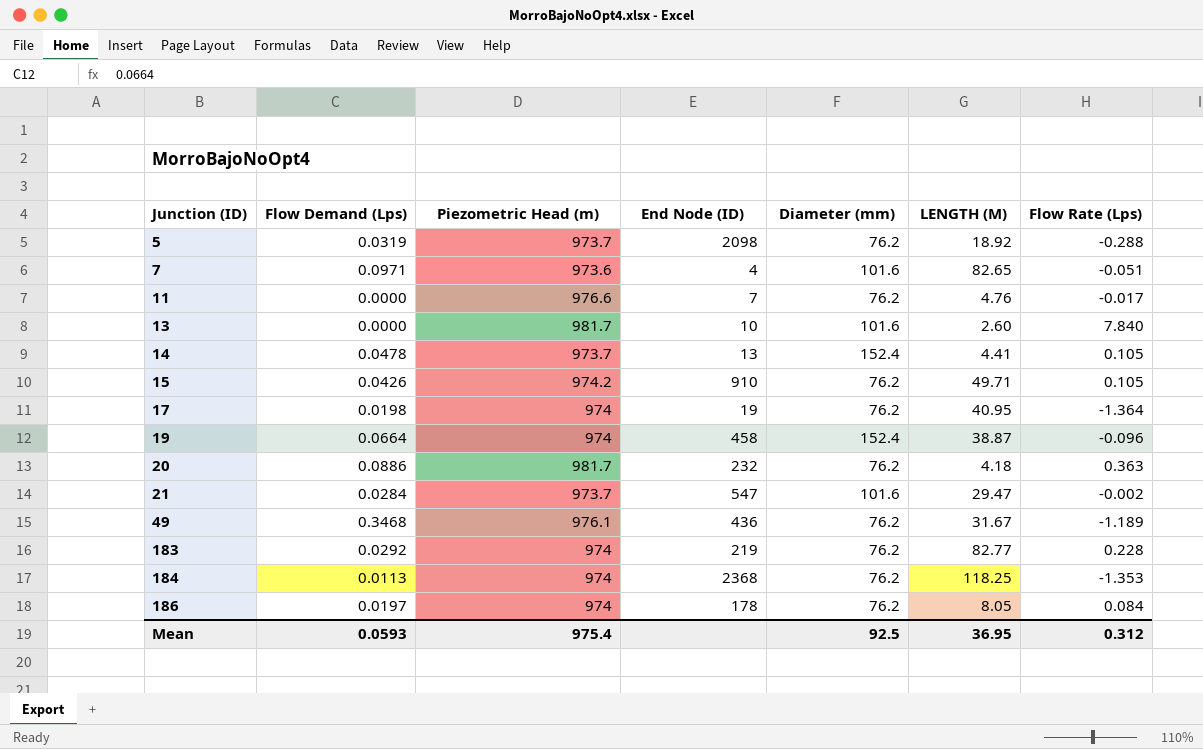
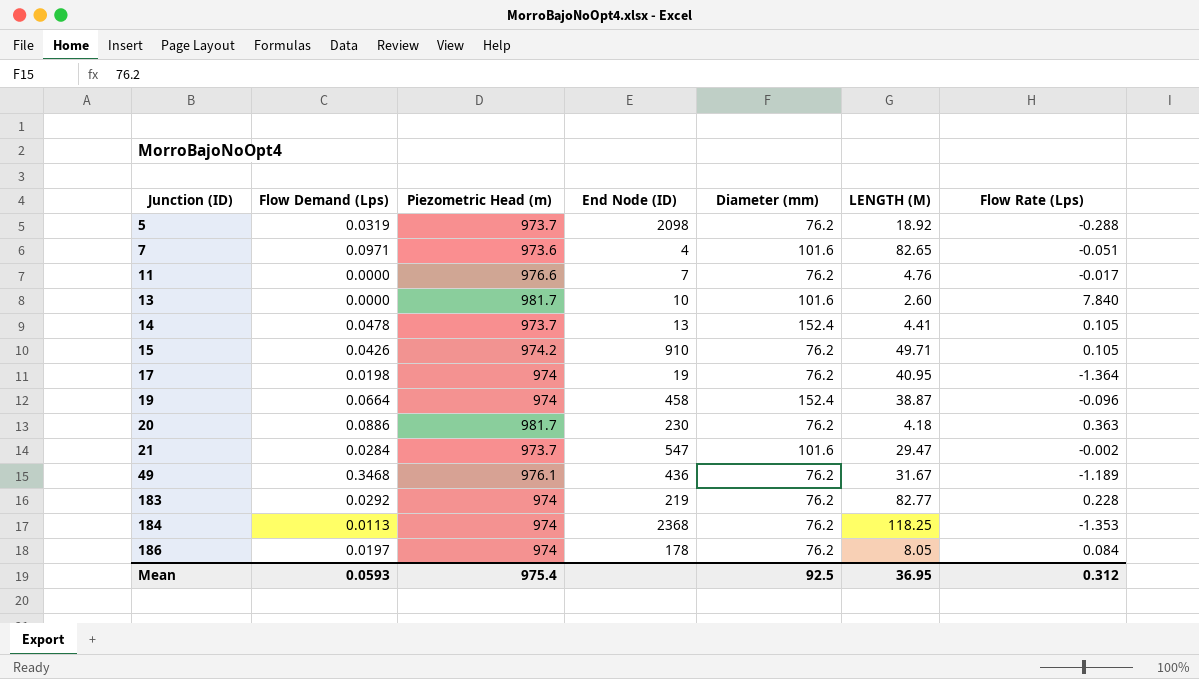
20 | End Node (ID): 232 -> 230

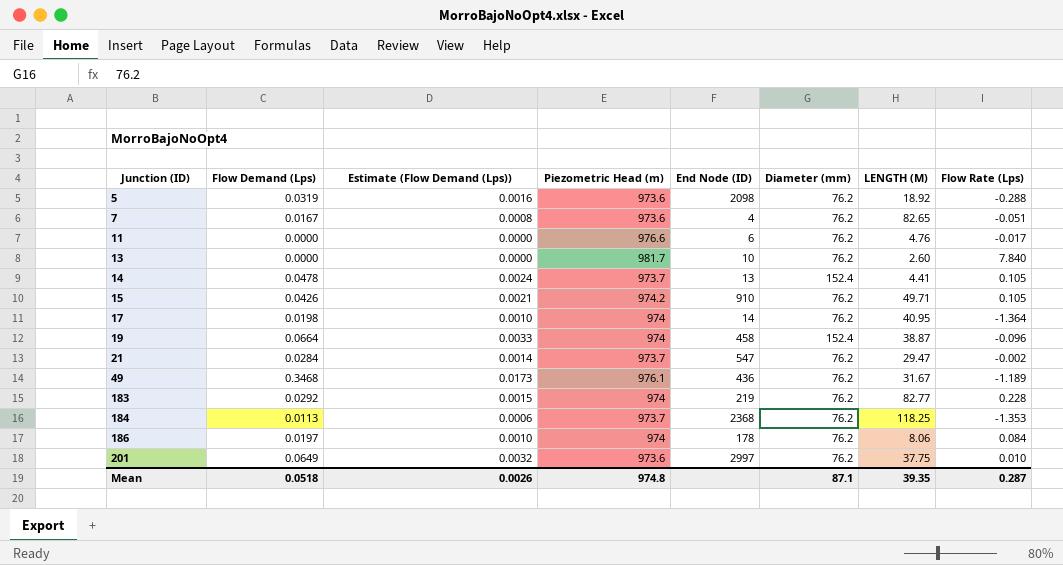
column Estimate (Flow Demand (Lps)) | formula: none -> [Flow Demand (Lps)] * 0.05
row 20: 0.0886 | 981.7 | 230 | 76.2 | 4.18 | 0.363 -> none
5 | Piezometric Head (m): 973.7 -> 973.6
7 | Flow Demand (Lps): 0.0971 -> 0.0167
7 | Diameter (mm): 101.6 -> 76.2
11 | End Node (ID): 7 -> 6
13 | Diameter (mm): 101.6 -> 76.2
17 | End Node (ID): 19 -> 14
21 | Diameter (mm): 101.6 -> 76.2
184 | Piezometric Head (m): 974 -> 973.7
186 | LENGTH (M): 8.05 -> 8.06
row 201: none -> 0.0649 | 0.0032 | 973.6 | 2997 | 76.2 | 37.75 | 0.010
Mean | Flow Demand (Lps): 0.0593 -> 0.0518
Mean | Piezometric Head (m): 975.4 -> 974.8
Mean | Diameter (mm): 92.5 -> 87.1
Mean | LENGTH (M): 36.95 -> 39.35
Mean | Flow Rate (Lps): 0.312 -> 0.287

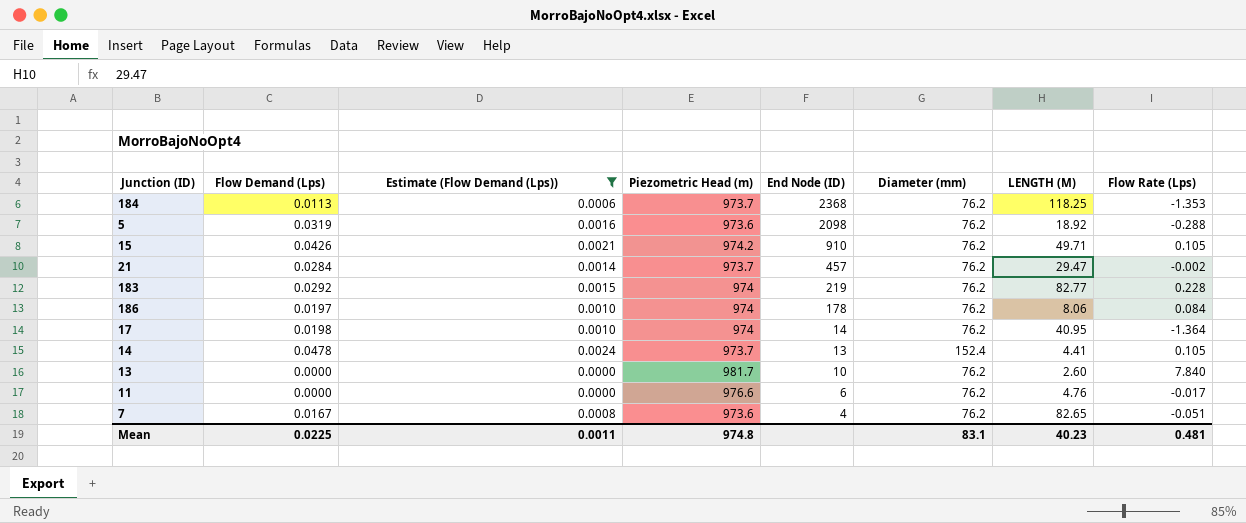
filter: none -> Estimate (Flow Demand (Lps)) <= 0.0024
row order: Junction (ID) ascending -> End Node (ID) descending
21 | End Node (ID): 547 -> 457
Mean | Flow Demand (Lps): 0.0518 -> 0.0225
Mean | Estimate (Flow Demand (Lps)): 0.0026 -> 0.0011
Mean | Diameter (mm): 87.1 -> 83.1
Mean | LENGTH (M): 39.35 -> 40.23
Mean | Flow Rate (Lps): 0.287 -> 0.481

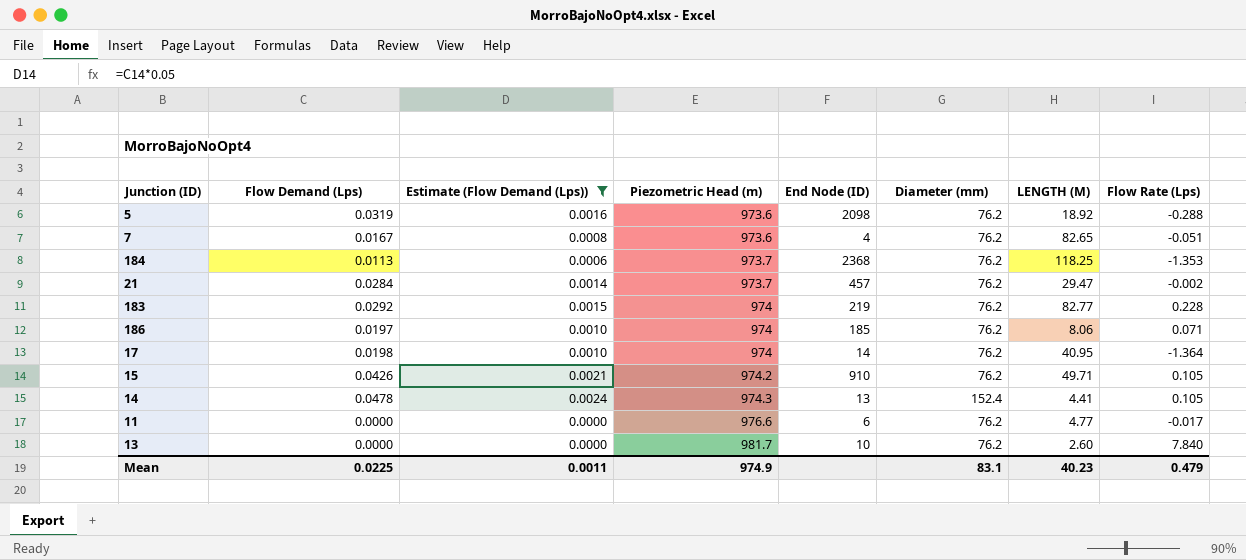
row order: End Node (ID) descending -> Piezometric Head (m) ascending
186 | End Node (ID): 178 -> 185
186 | Flow Rate (Lps): 0.084 -> 0.071
14 | Piezometric Head (m): 973.7 -> 974.3
11 | LENGTH (M): 4.76 -> 4.77
Mean | Piezometric Head (m): 974.8 -> 974.9
Mean | Flow Rate (Lps): 0.481 -> 0.479

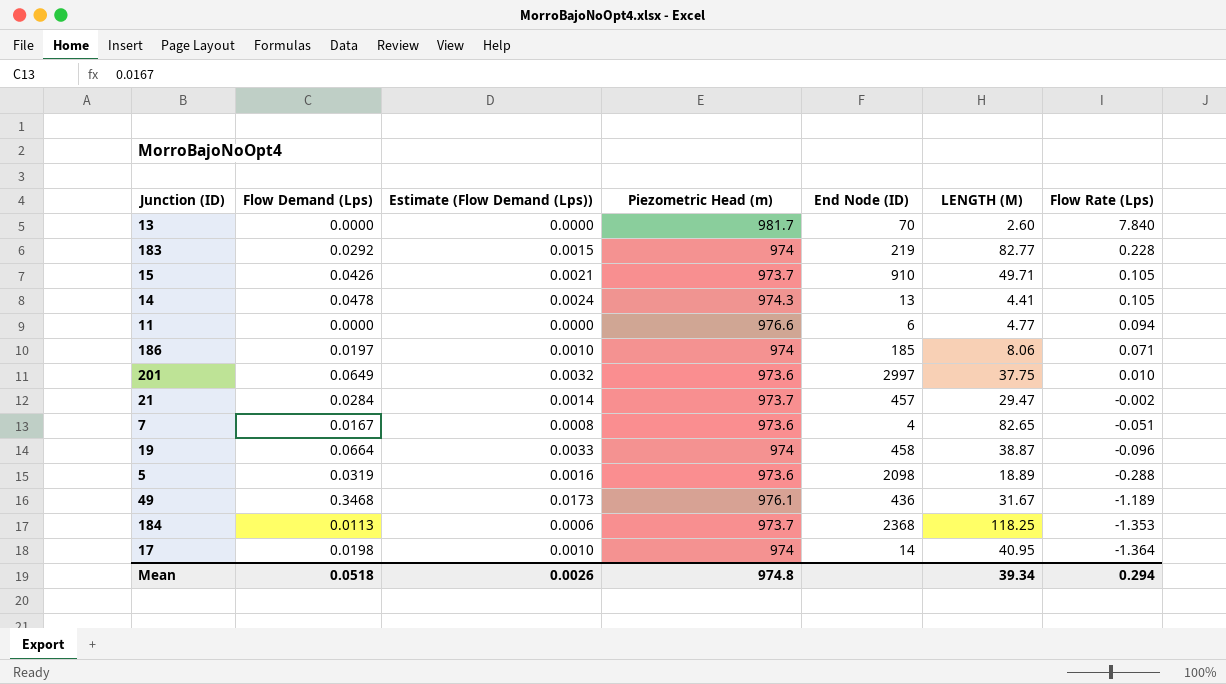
filter: Estimate (Flow Demand (Lps)) <= 0.0024 -> none
row order: Piezometric Head (m) ascending -> Flow Rate (Lps) descending
column Diameter (mm) | position: 6 -> none
13 | End Node (ID): 10 -> 70
15 | Piezometric Head (m): 974.2 -> 973.7
11 | Flow Rate (Lps): -0.017 -> 0.094
5 | LENGTH (M): 18.92 -> 18.89
Mean | Flow Demand (Lps): 0.0225 -> 0.0518
Mean | Estimate (Flow Demand (Lps)): 0.0011 -> 0.0026
Mean | Piezometric Head (m): 974.9 -> 974.8
Mean | LENGTH (M): 40.23 -> 39.34
Mean | Flow Rate (Lps): 0.479 -> 0.294

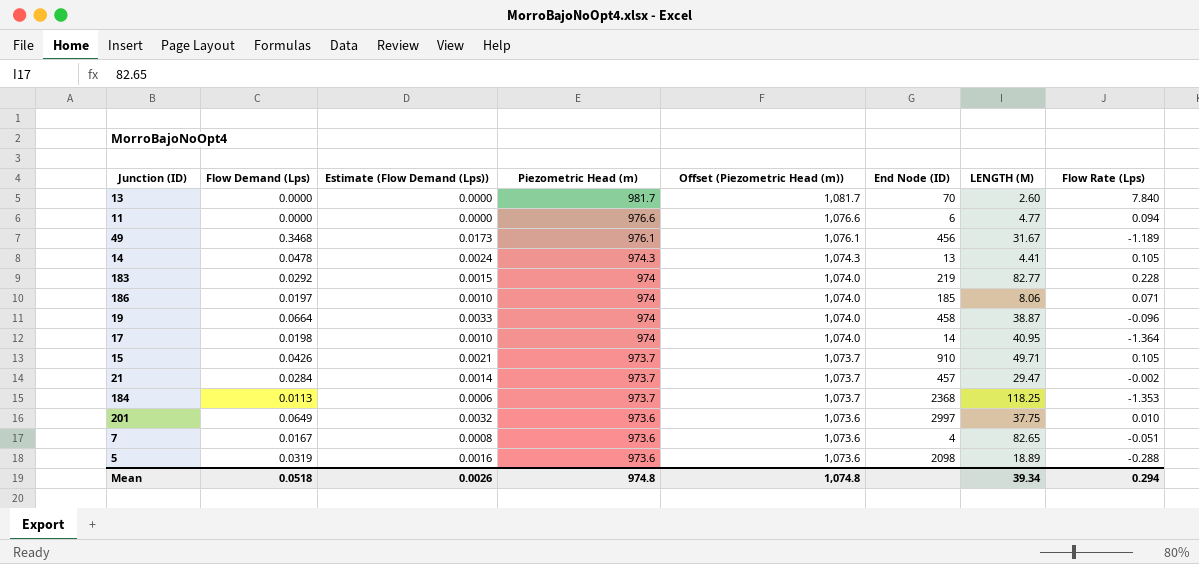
row order: Flow Rate (Lps) descending -> Piezometric Head (m) descending
column Offset (Piezometric Head (m)) | formula: none -> [Piezometric Head (m)] + 100
49 | End Node (ID): 436 -> 456

